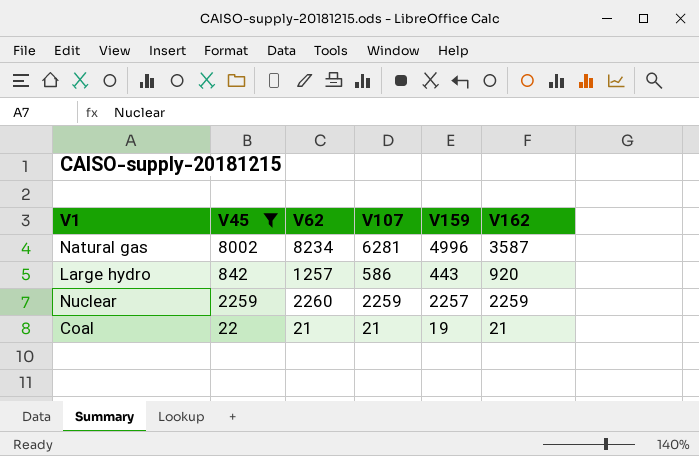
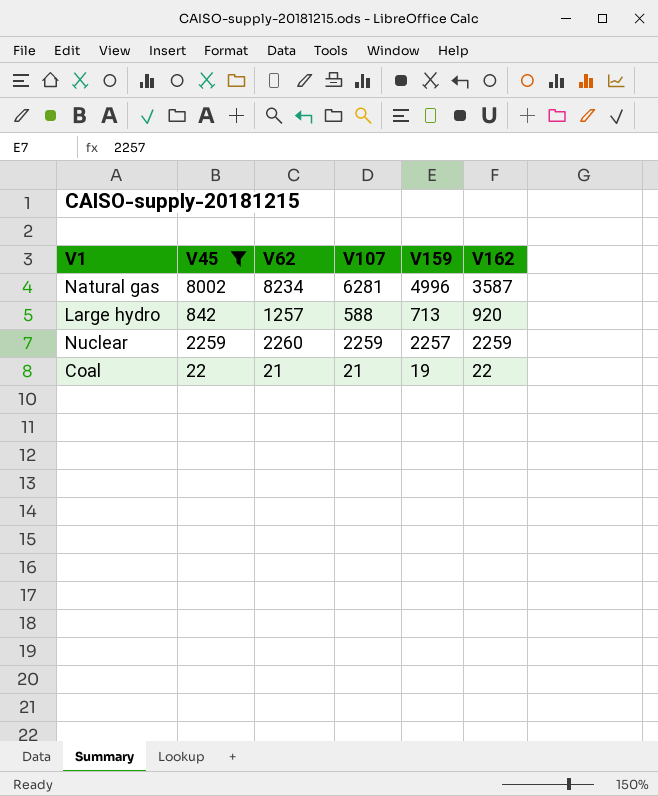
Large hydro | V107: 586 -> 588
Large hydro | V159: 443 -> 713
Coal | V162: 21 -> 22

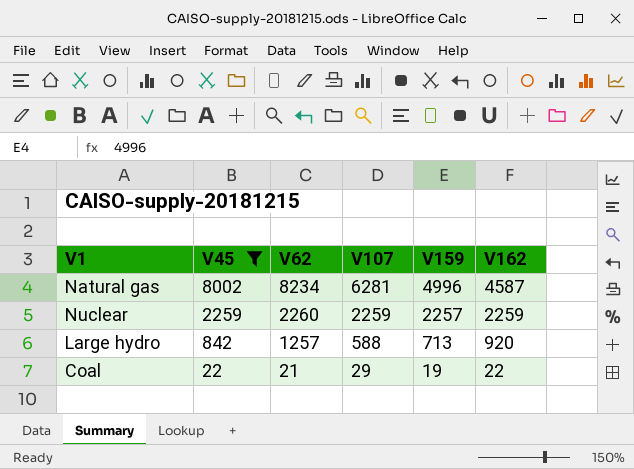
row order: none -> V45 descending
Natural gas | V162: 3587 -> 4587
Coal | V107: 21 -> 29

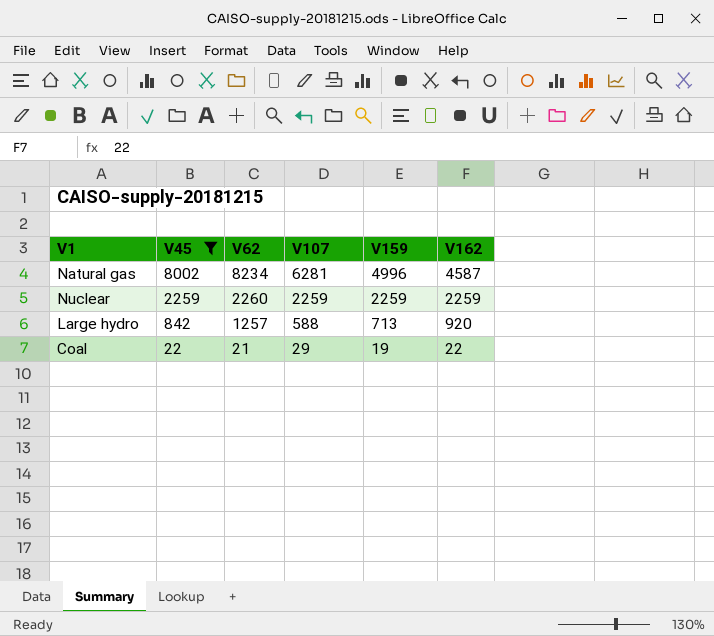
Nuclear | V159: 2257 -> 2259

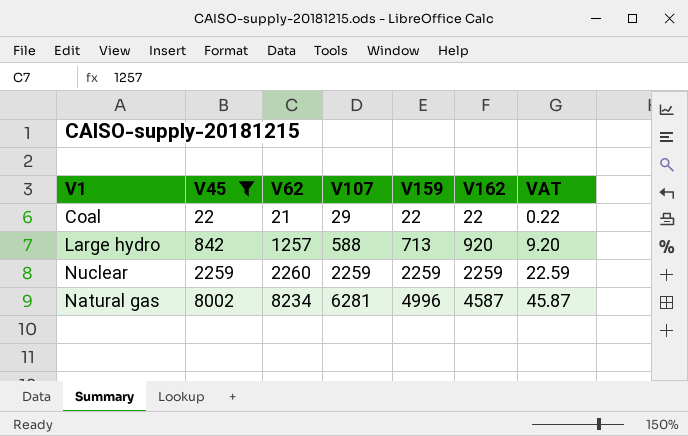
row order: V45 descending -> V45 ascending
column VAT | formula: none -> [V162] * 0.01
Coal | V159: 19 -> 22

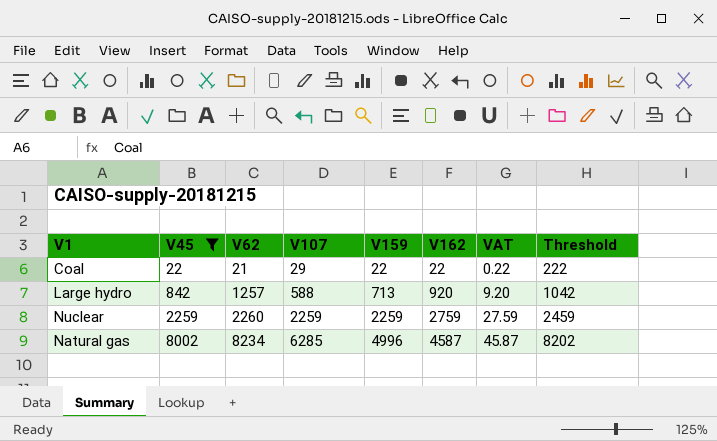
column Threshold | formula: none -> [V45] + 200
Nuclear | V162: 2259 -> 2759
Nuclear | VAT: 22.59 -> 27.59
Natural gas | V107: 6281 -> 6285

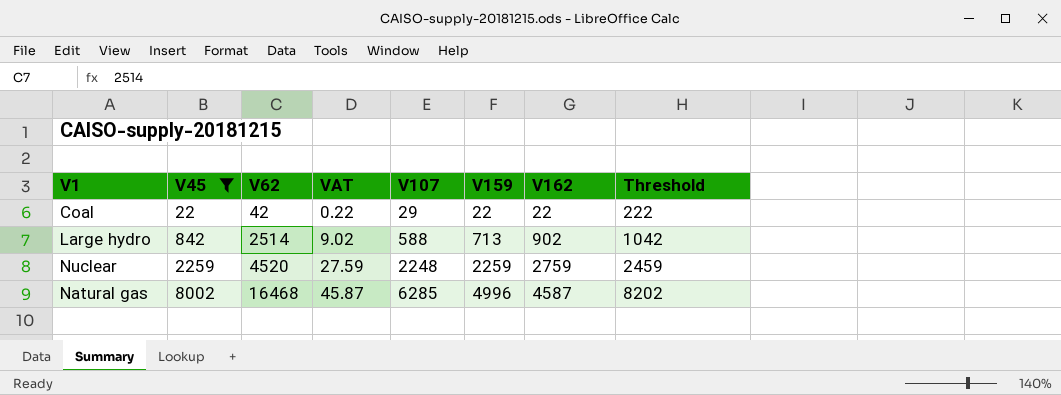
column VAT | position: 7 -> 4
Coal | V62: 21 -> 42
Large hydro | V62: 1257 -> 2514
Large hydro | VAT: 9.20 -> 9.02
Large hydro | V162: 920 -> 902
Nuclear | V62: 2260 -> 4520
Nuclear | V107: 2259 -> 2248
Natural gas | V62: 8234 -> 16468

